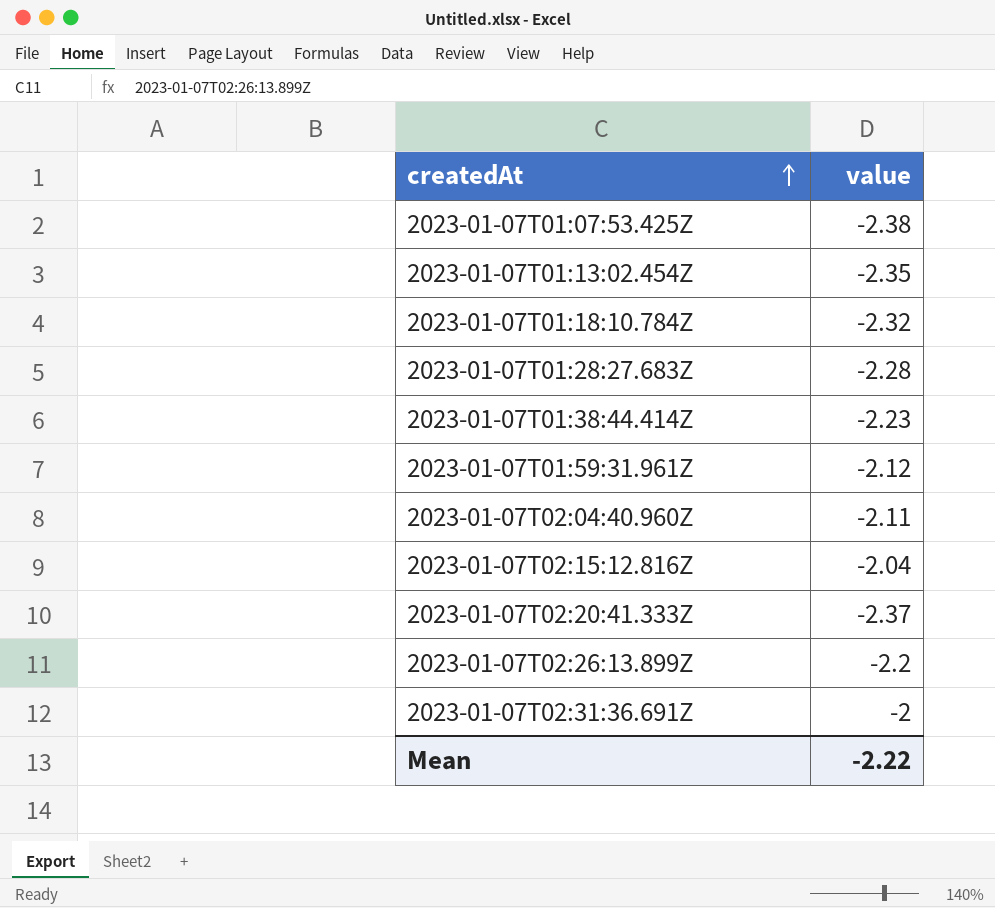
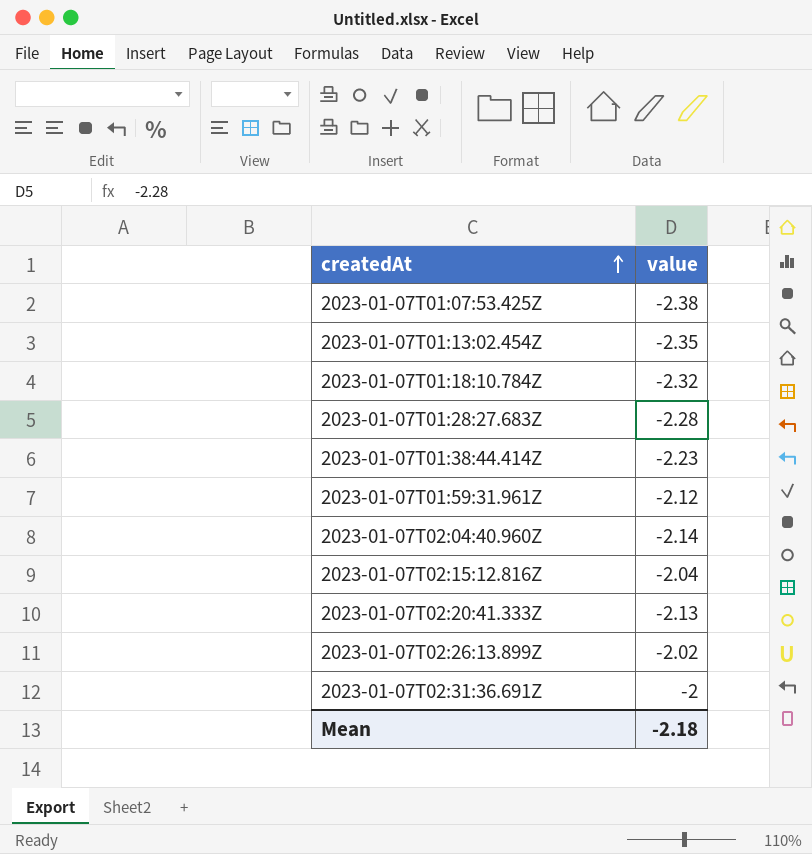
2023-01-07T02:04:40.960Z | value: -2.11 -> -2.14
2023-01-07T02:20:41.333Z | value: -2.37 -> -2.13
2023-01-07T02:26:13.899Z | value: -2.2 -> -2.02
Mean | value: -2.22 -> -2.18

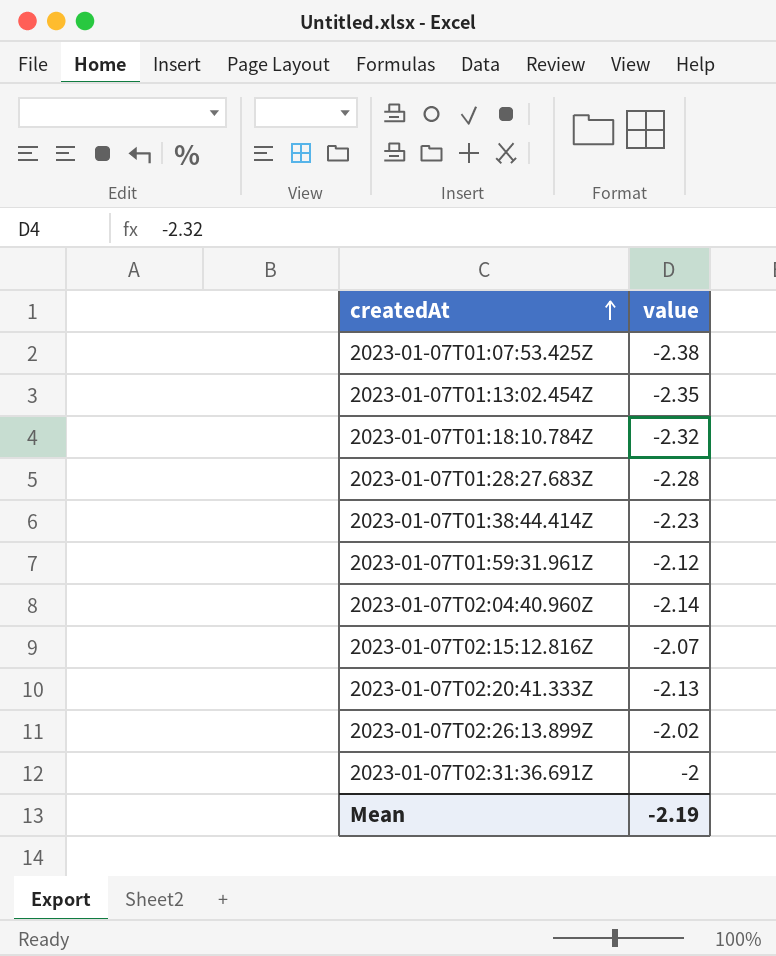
2023-01-07T02:15:12.816Z | value: -2.04 -> -2.07
Mean | value: -2.18 -> -2.19

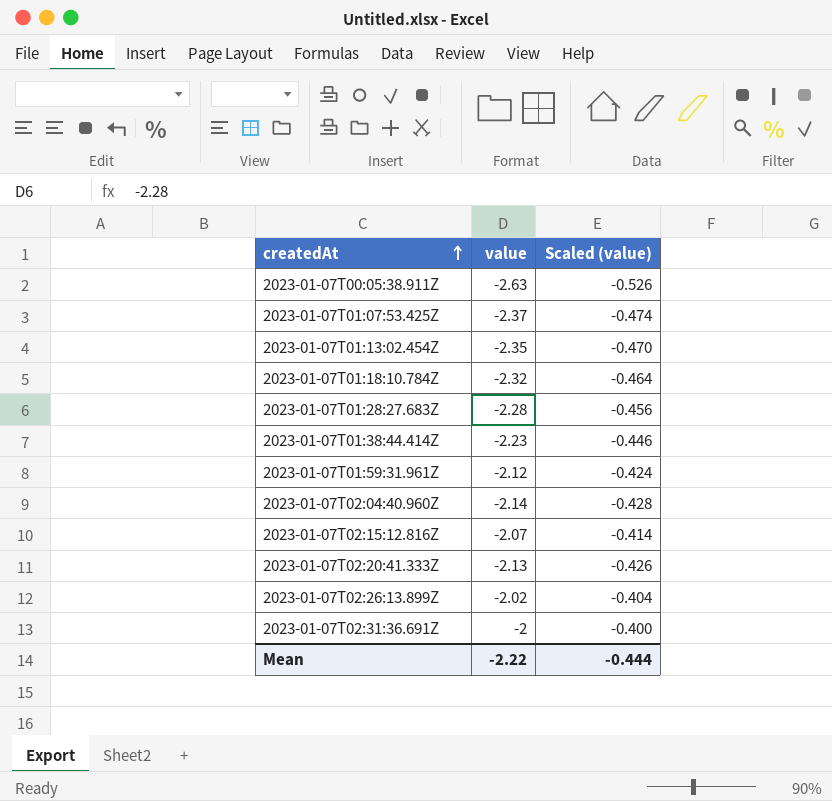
column Scaled (value) | formula: none -> [value] * 0.2
row 2023-01-07T00:05:38.911Z: none -> -2.63 | -0.526
2023-01-07T01:07:53.425Z | value: -2.38 -> -2.37
Mean | value: -2.19 -> -2.22

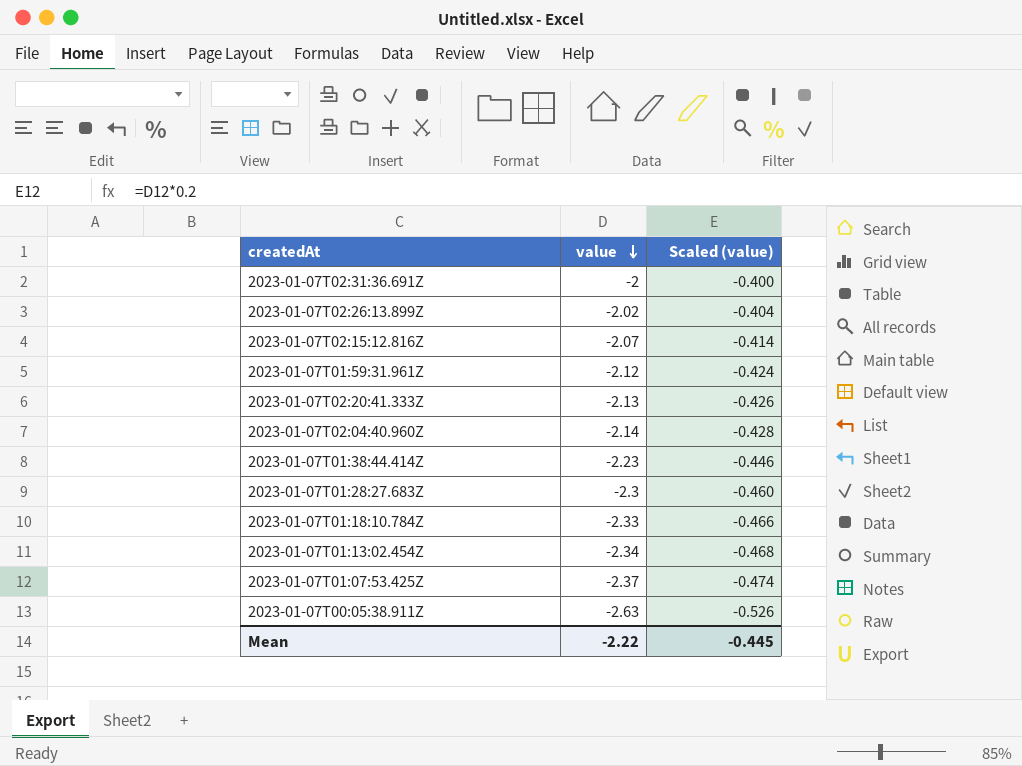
row order: createdAt ascending -> value descending
2023-01-07T01:28:27.683Z | value: -2.28 -> -2.3
2023-01-07T01:28:27.683Z | Scaled (value): -0.456 -> -0.460
2023-01-07T01:18:10.784Z | value: -2.32 -> -2.33
2023-01-07T01:18:10.784Z | Scaled (value): -0.464 -> -0.466
2023-01-07T01:13:02.454Z | value: -2.35 -> -2.34
2023-01-07T01:13:02.454Z | Scaled (value): -0.470 -> -0.468
Mean | Scaled (value): -0.444 -> -0.445

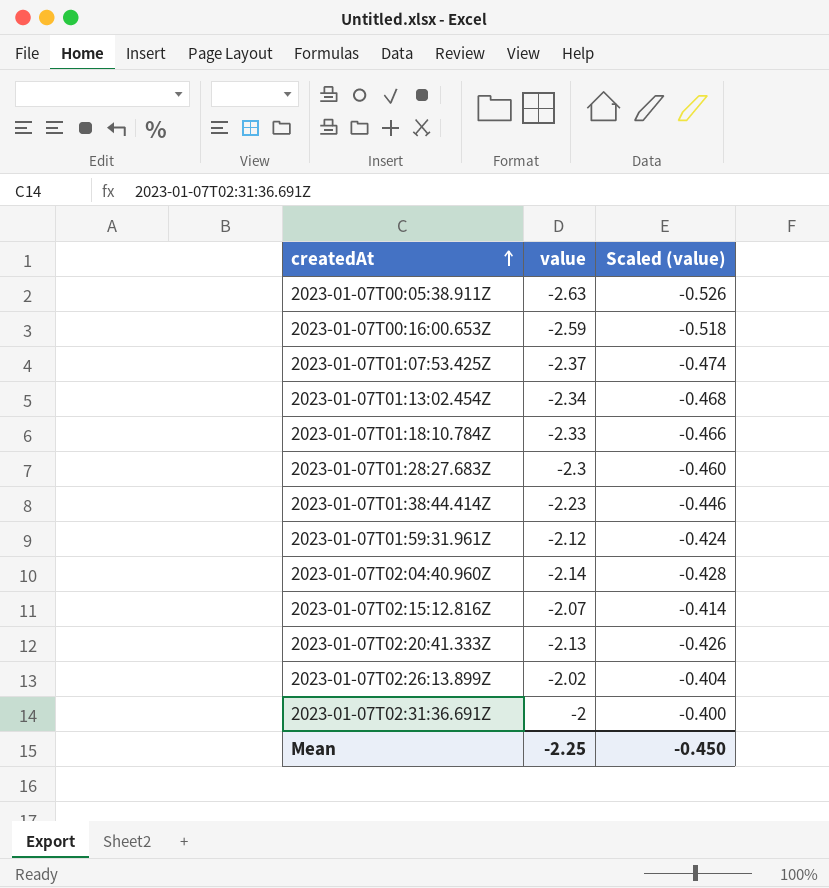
row order: value descending -> createdAt ascending
row 2023-01-07T00:16:00.653Z: none -> -2.59 | -0.518
Mean | value: -2.22 -> -2.25
Mean | Scaled (value): -0.445 -> -0.450

